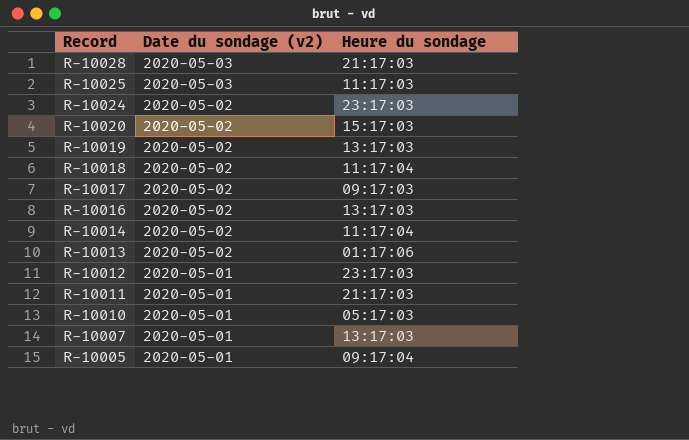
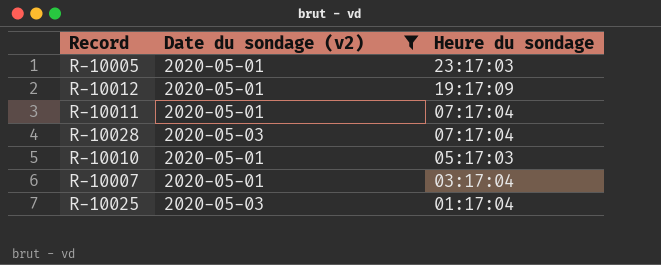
filter: none -> Date du sondage (v2) != 2020-05-02
row order: Record descending -> Heure du sondage descending
R-10005 | Heure du sondage: 09:17:04 -> 23:17:03
R-10012 | Heure du sondage: 23:17:03 -> 19:17:09
R-10011 | Heure du sondage: 21:17:03 -> 07:17:04
R-10028 | Heure du sondage: 21:17:03 -> 07:17:04
R-10007 | Heure du sondage: 13:17:03 -> 03:17:04
R-10025 | Heure du sondage: 11:17:03 -> 01:17:04

